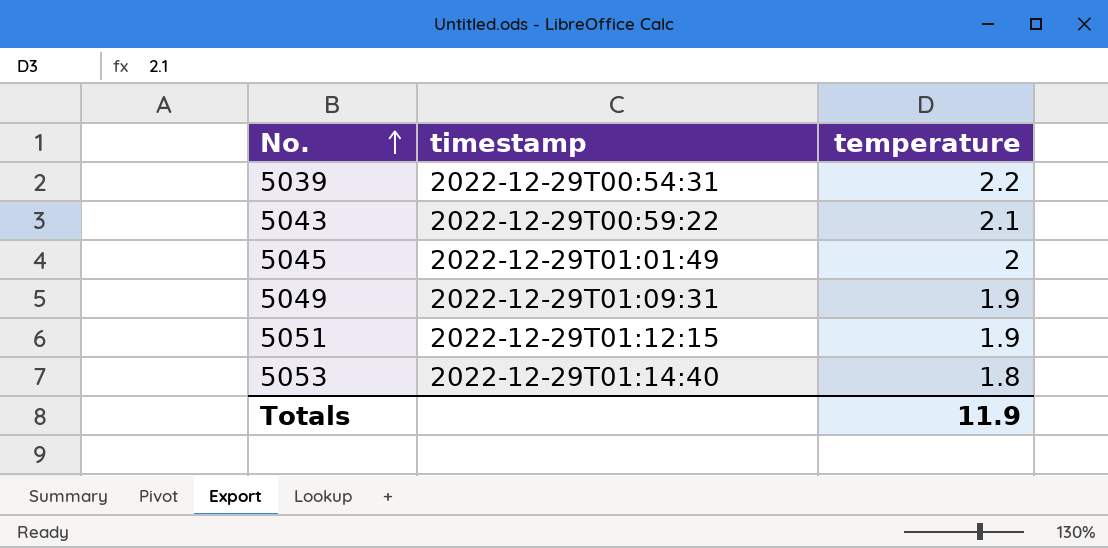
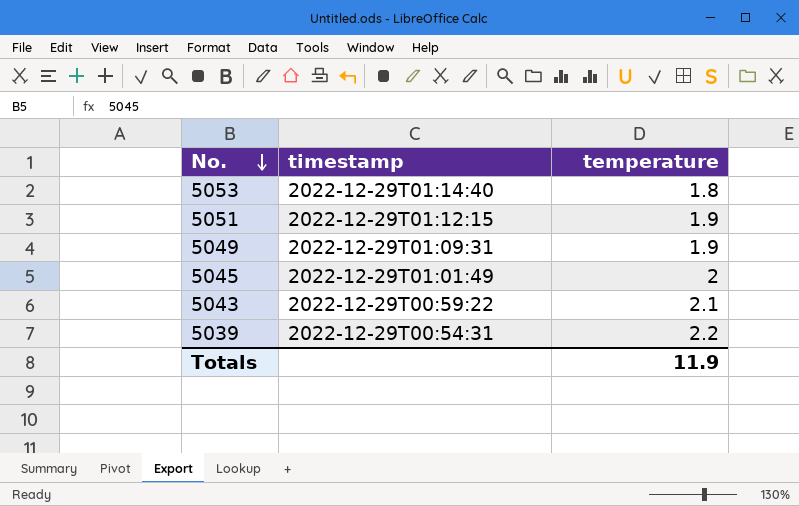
row order: No. ascending -> No. descending

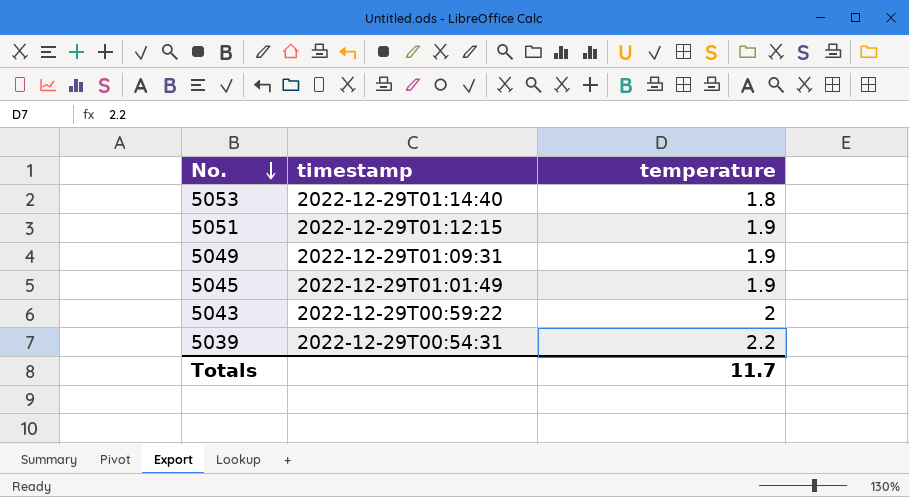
5045 | temperature: 2 -> 1.9
5043 | temperature: 2.1 -> 2
Totals | temperature: 11.9 -> 11.7

